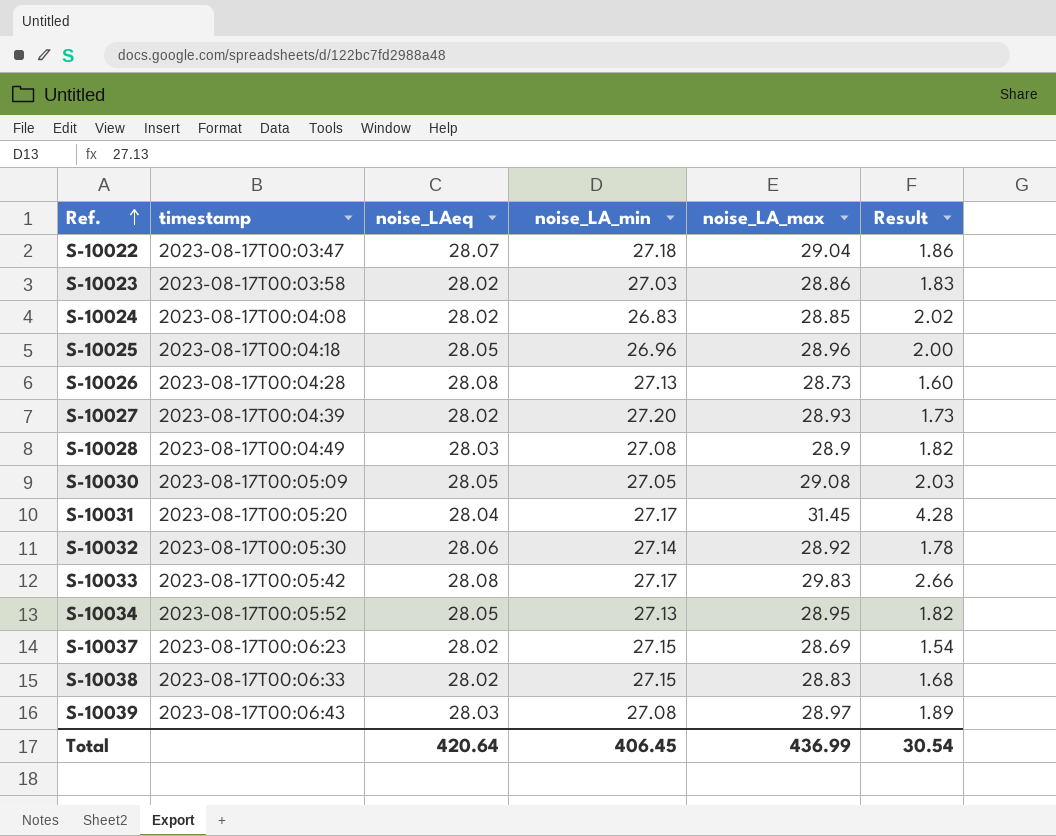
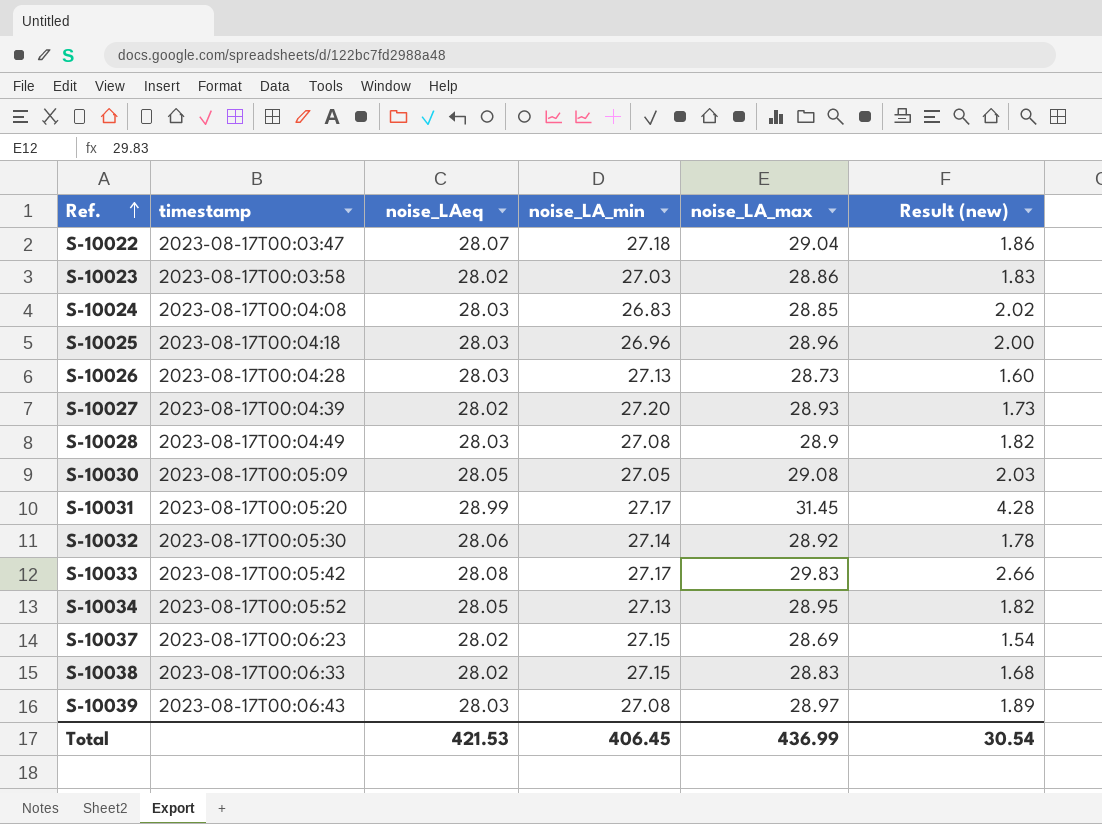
column name: Result -> Result (new)
S-10024 | noise_LAeq: 28.02 -> 28.03
S-10025 | noise_LAeq: 28.05 -> 28.03
S-10026 | noise_LAeq: 28.08 -> 28.03
S-10031 | noise_LAeq: 28.04 -> 28.99
Total | noise_LAeq: 420.64 -> 421.53

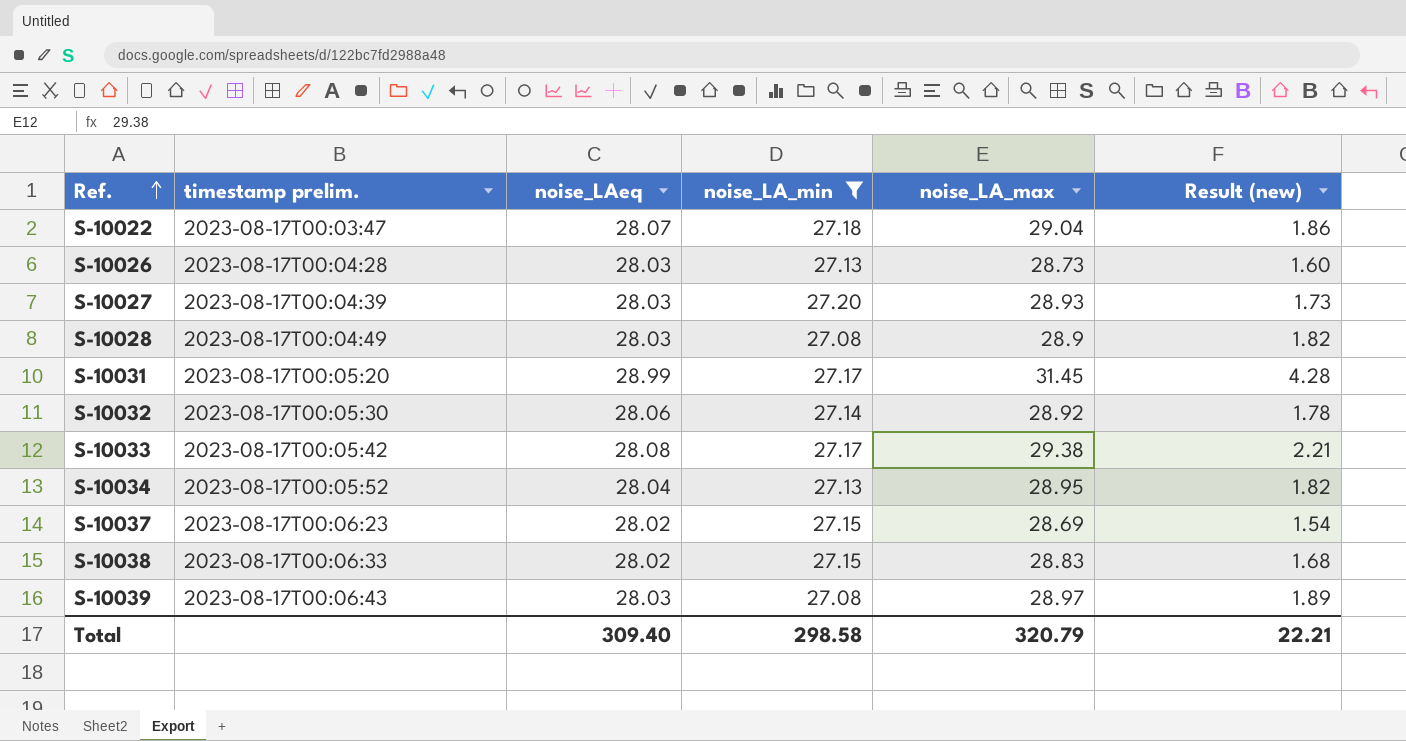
filter: none -> noise_LA_min >= 27.08
column name: timestamp -> timestamp prelim.
S-10027 | noise_LAeq: 28.02 -> 28.03
S-10033 | noise_LA_max: 29.83 -> 29.38
S-10033 | Result (new): 2.66 -> 2.21
S-10034 | noise_LAeq: 28.05 -> 28.04
Total | noise_LAeq: 421.53 -> 309.40
Total | noise_LA_min: 406.45 -> 298.58
Total | noise_LA_max: 436.99 -> 320.79
Total | Result (new): 30.54 -> 22.21

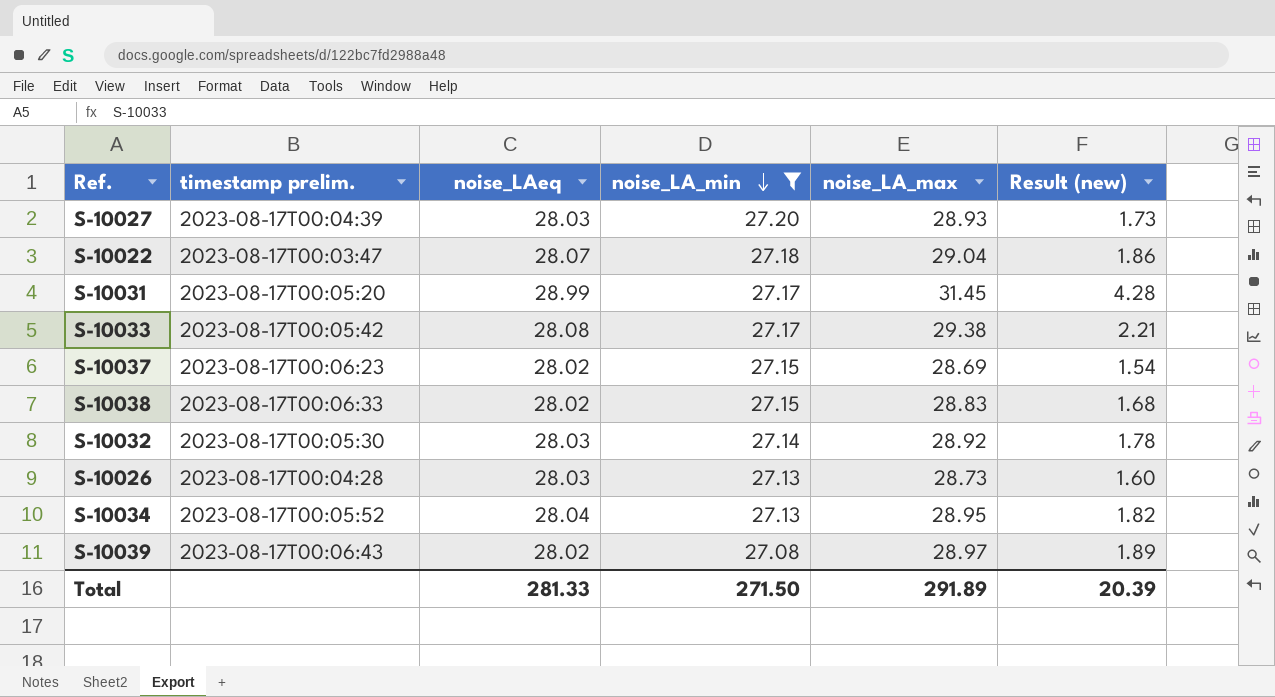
row order: Ref. ascending -> noise_LA_min descending
row S-10028: 2023-08-17T00:04:49 | 28.03 | 27.08 | 28.9 | 1.82 -> none
S-10032 | noise_LAeq: 28.06 -> 28.03
S-10039 | noise_LAeq: 28.03 -> 28.02
Total | noise_LAeq: 309.40 -> 281.33
Total | noise_LA_min: 298.58 -> 271.50
Total | noise_LA_max: 320.79 -> 291.89
Total | Result (new): 22.21 -> 20.39

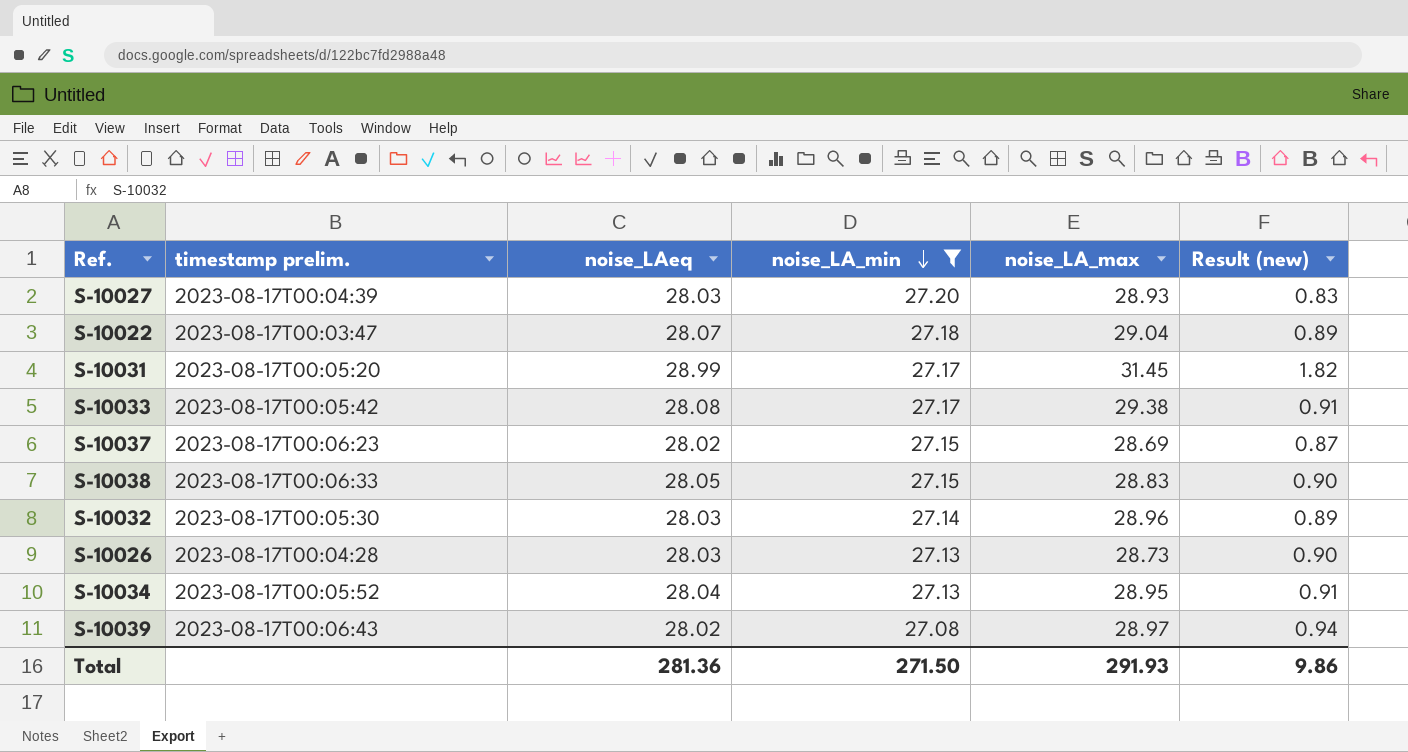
column Result (new) | formula: [noise_LA_max] - [noise_LA_min] -> [noise_LAeq] - [noise_LA_min]
S-10038 | noise_LAeq: 28.02 -> 28.05
S-10032 | noise_LA_max: 28.92 -> 28.96
Total | noise_LAeq: 281.33 -> 281.36
Total | noise_LA_max: 291.89 -> 291.93
Total | Result (new): 20.39 -> 9.86

